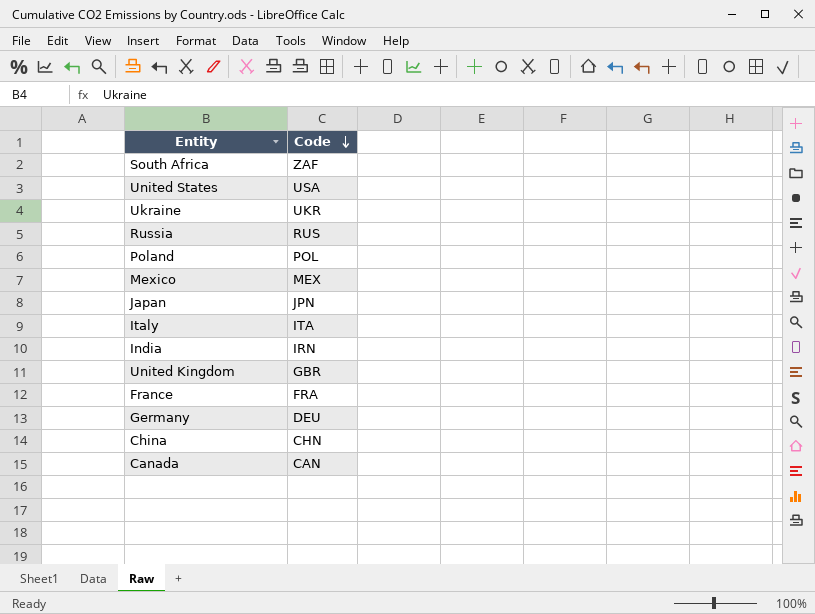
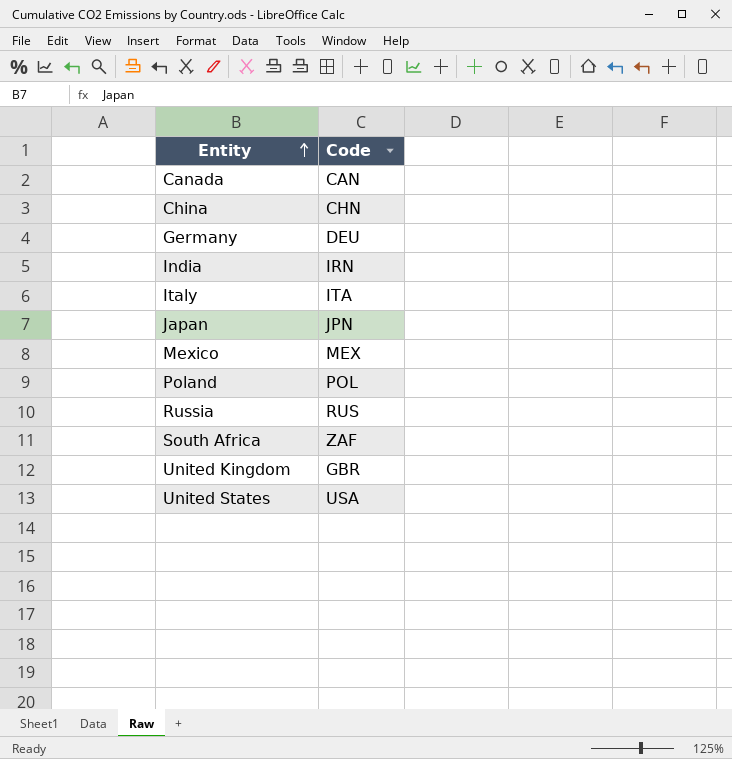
row order: Code descending -> Entity ascending
row Ukraine: UKR -> none
row France: FRA -> none

